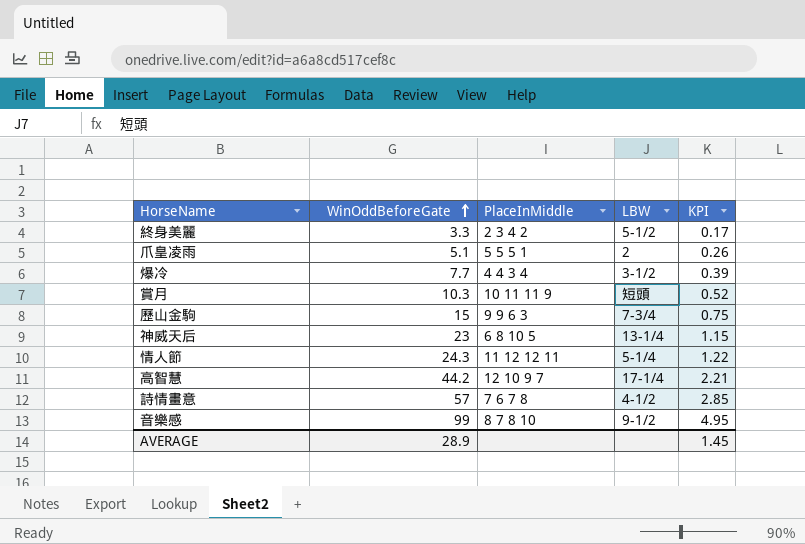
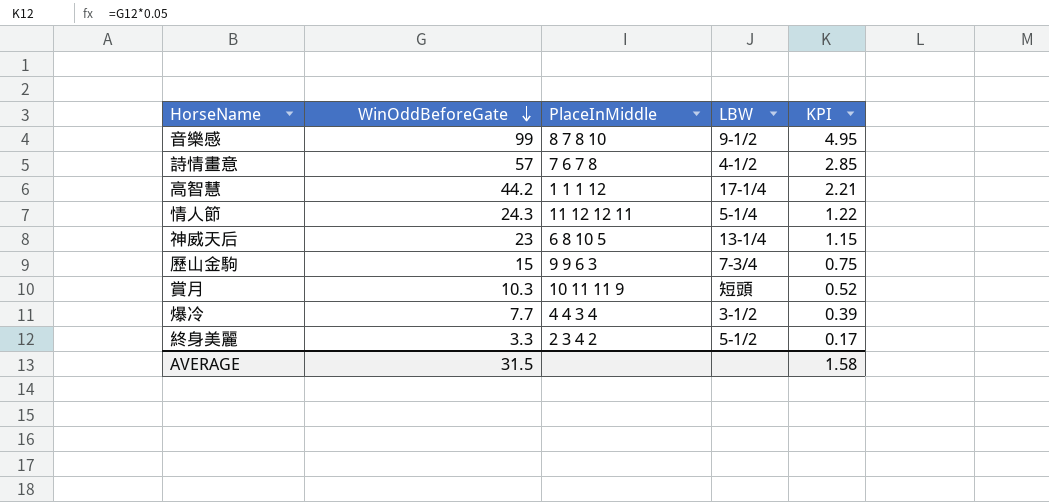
row order: WinOddBeforeGate ascending -> WinOddBeforeGate descending
row 爪皇凌雨: 5.1 | 5 5 5 1 | 2 | 0.26 -> none
高智慧 | PlaceInMiddle: 12 10 9 7 -> 1 1 1 12
AVERAGE | WinOddBeforeGate: 28.9 -> 31.5
AVERAGE | KPI: 1.45 -> 1.58

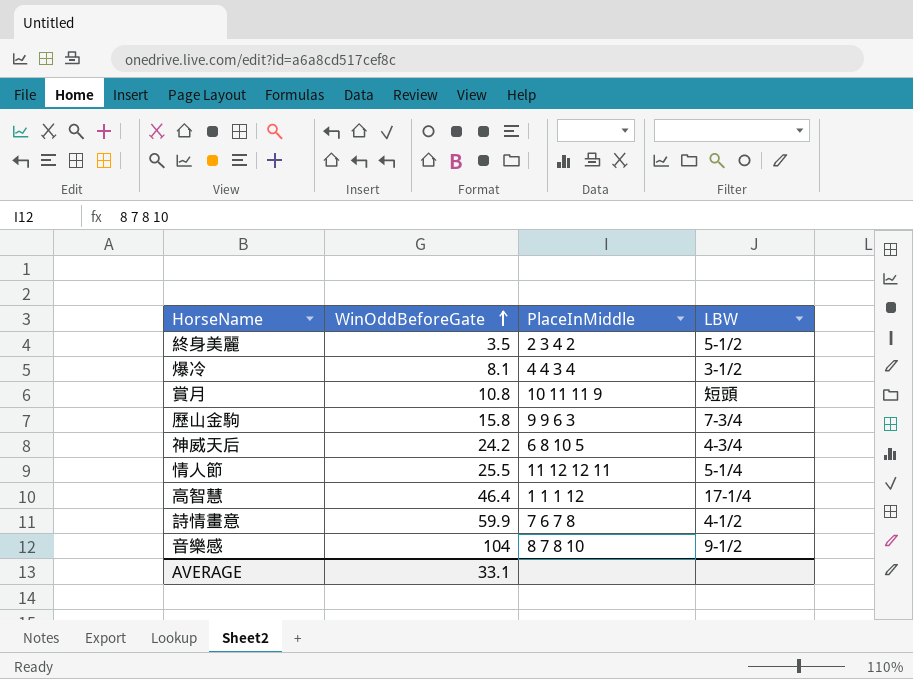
row order: WinOddBeforeGate descending -> WinOddBeforeGate ascending
column KPI | formula: [WinOddBeforeGate] * 0.05 -> none
終身美麗 | WinOddBeforeGate: 3.3 -> 3.5
爆冷 | WinOddBeforeGate: 7.7 -> 8.1
賞月 | WinOddBeforeGate: 10.3 -> 10.8
歷山金駒 | WinOddBeforeGate: 15 -> 15.8
神威天后 | WinOddBeforeGate: 23 -> 24.2
神威天后 | LBW: 13-1/4 -> 4-3/4
情人節 | WinOddBeforeGate: 24.3 -> 25.5
高智慧 | WinOddBeforeGate: 44.2 -> 46.4
詩情畫意 | WinOddBeforeGate: 57 -> 59.9
音樂感 | WinOddBeforeGate: 99 -> 104
AVERAGE | WinOddBeforeGate: 31.5 -> 33.1

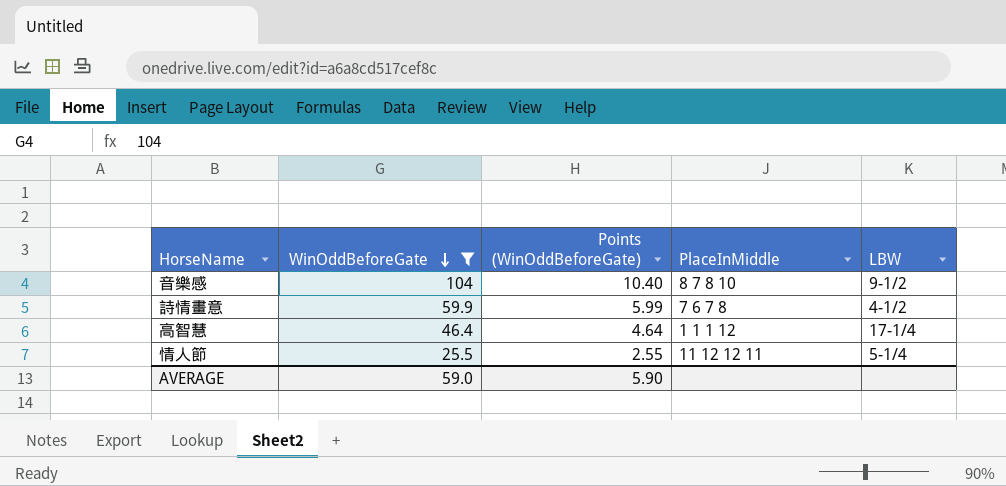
filter: none -> WinOddBeforeGate >= 25.5
row order: WinOddBeforeGate ascending -> WinOddBeforeGate descending
column Points (WinOddBeforeGate) | formula: none -> [WinOddBeforeGate] * 0.1
AVERAGE | WinOddBeforeGate: 33.1 -> 59.0

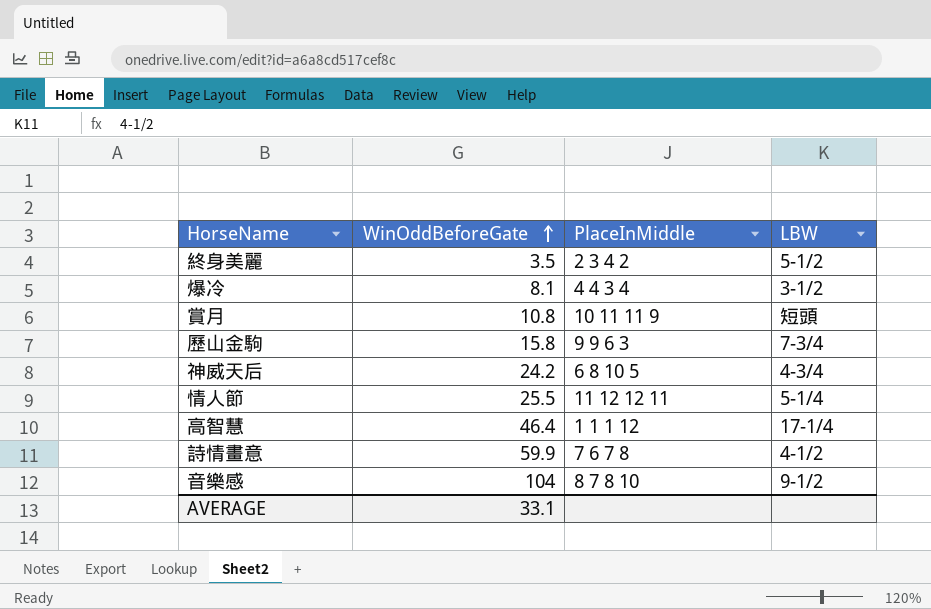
filter: WinOddBeforeGate >= 25.5 -> none
row order: WinOddBeforeGate descending -> WinOddBeforeGate ascending
column Points (WinOddBeforeGate) | formula: [WinOddBeforeGate] * 0.1 -> none
AVERAGE | WinOddBeforeGate: 59.0 -> 33.1

